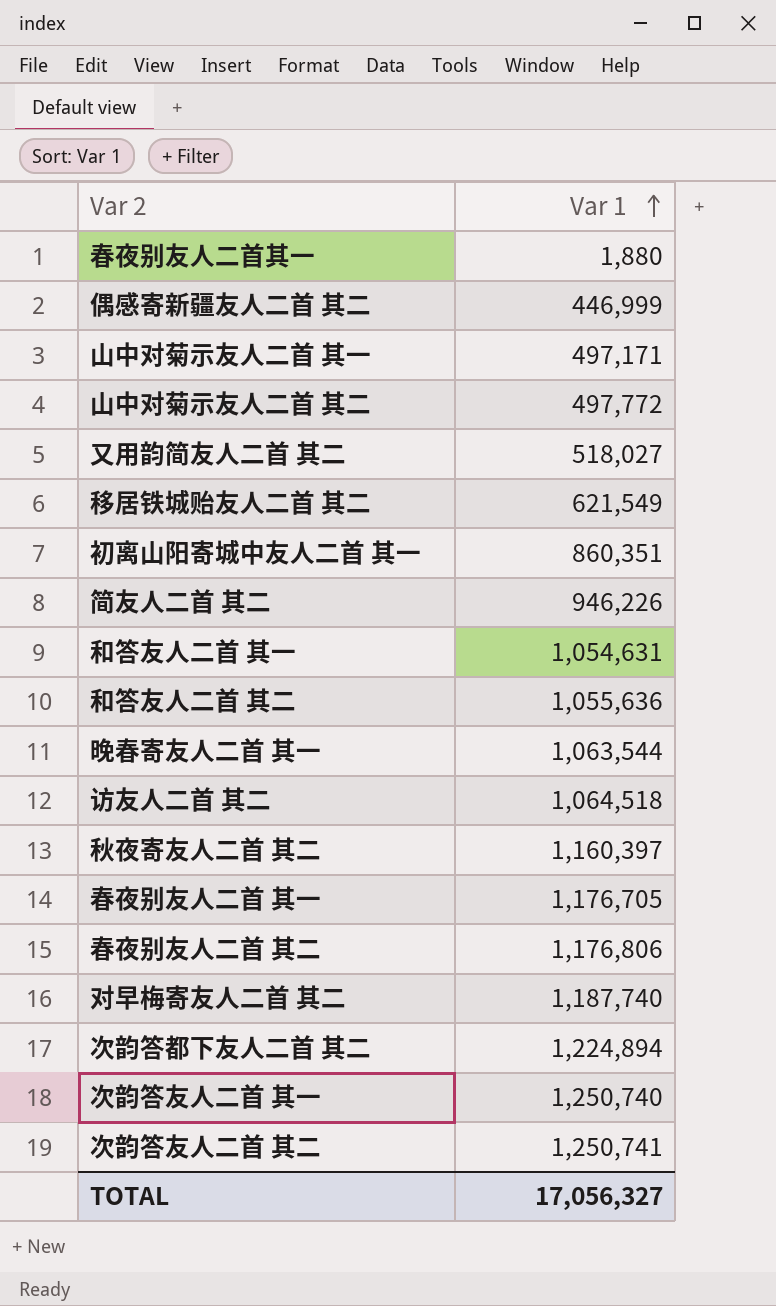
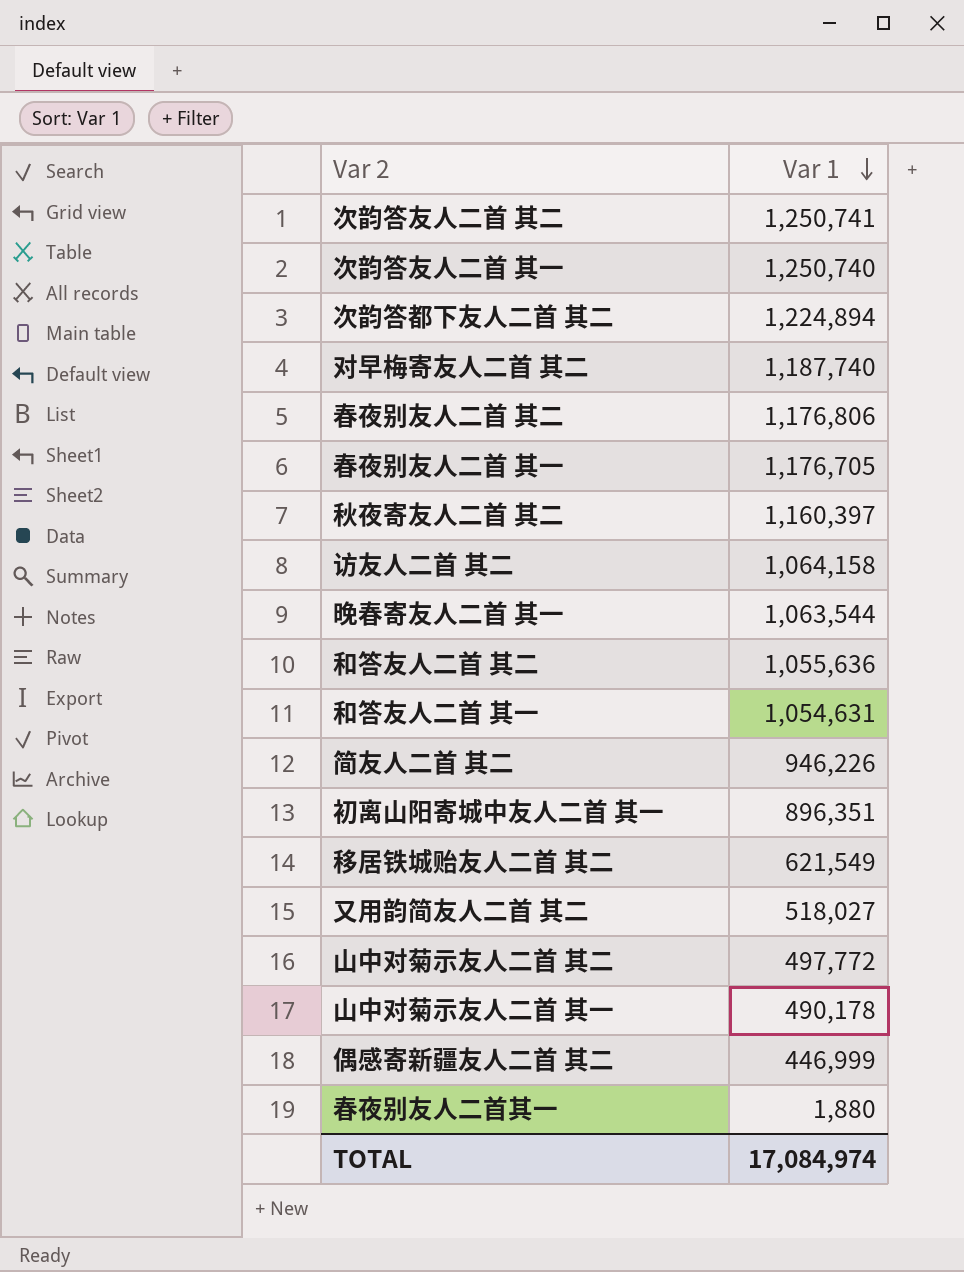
row order: Var 1 ascending -> Var 1 descending
访友人二首 其二 | Var 1: 1,064,518 -> 1,064,158
初离山阳寄城中友人二首 其一 | Var 1: 860,351 -> 896,351
山中对菊示友人二首 其一 | Var 1: 497,171 -> 490,178
TOTAL | Var 1: 17,056,327 -> 17,084,974

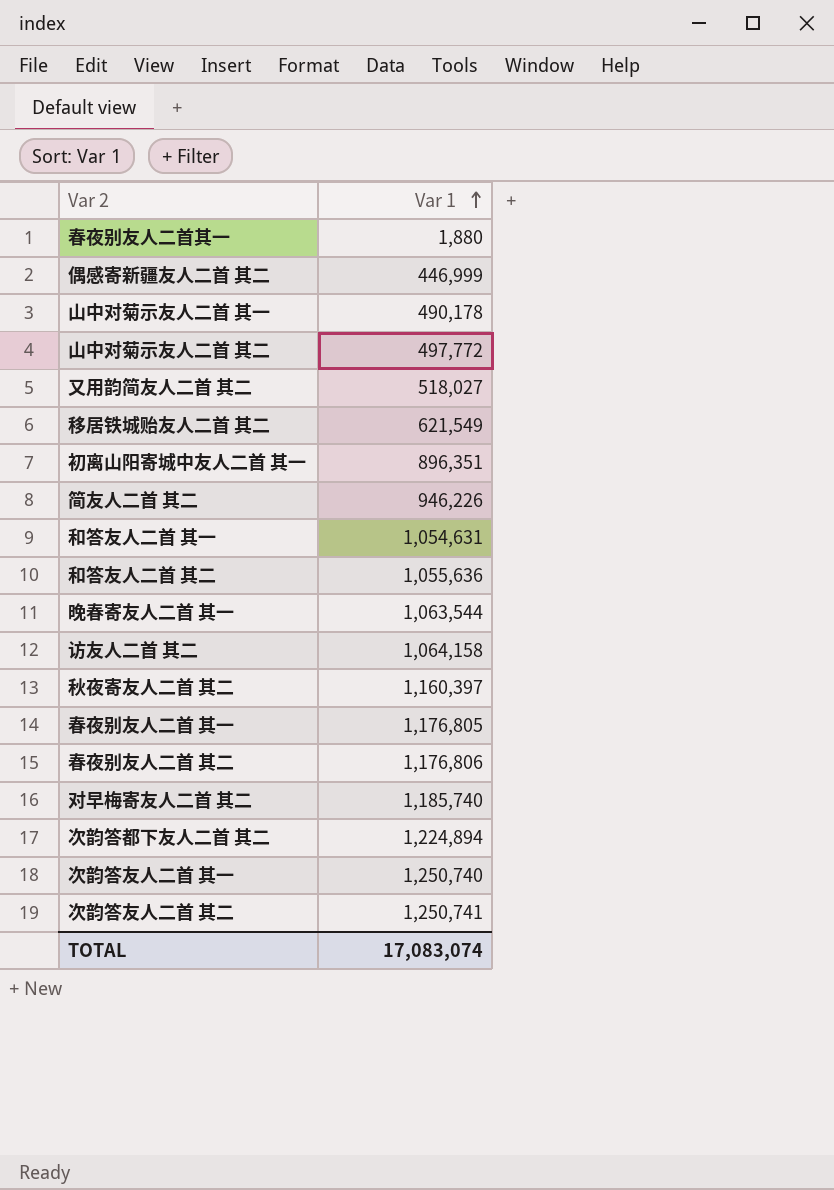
row order: Var 1 descending -> Var 1 ascending
春夜别友人二首 其一 | Var 1: 1,176,705 -> 1,176,805
对早梅寄友人二首 其二 | Var 1: 1,187,740 -> 1,185,740
TOTAL | Var 1: 17,084,974 -> 17,083,074

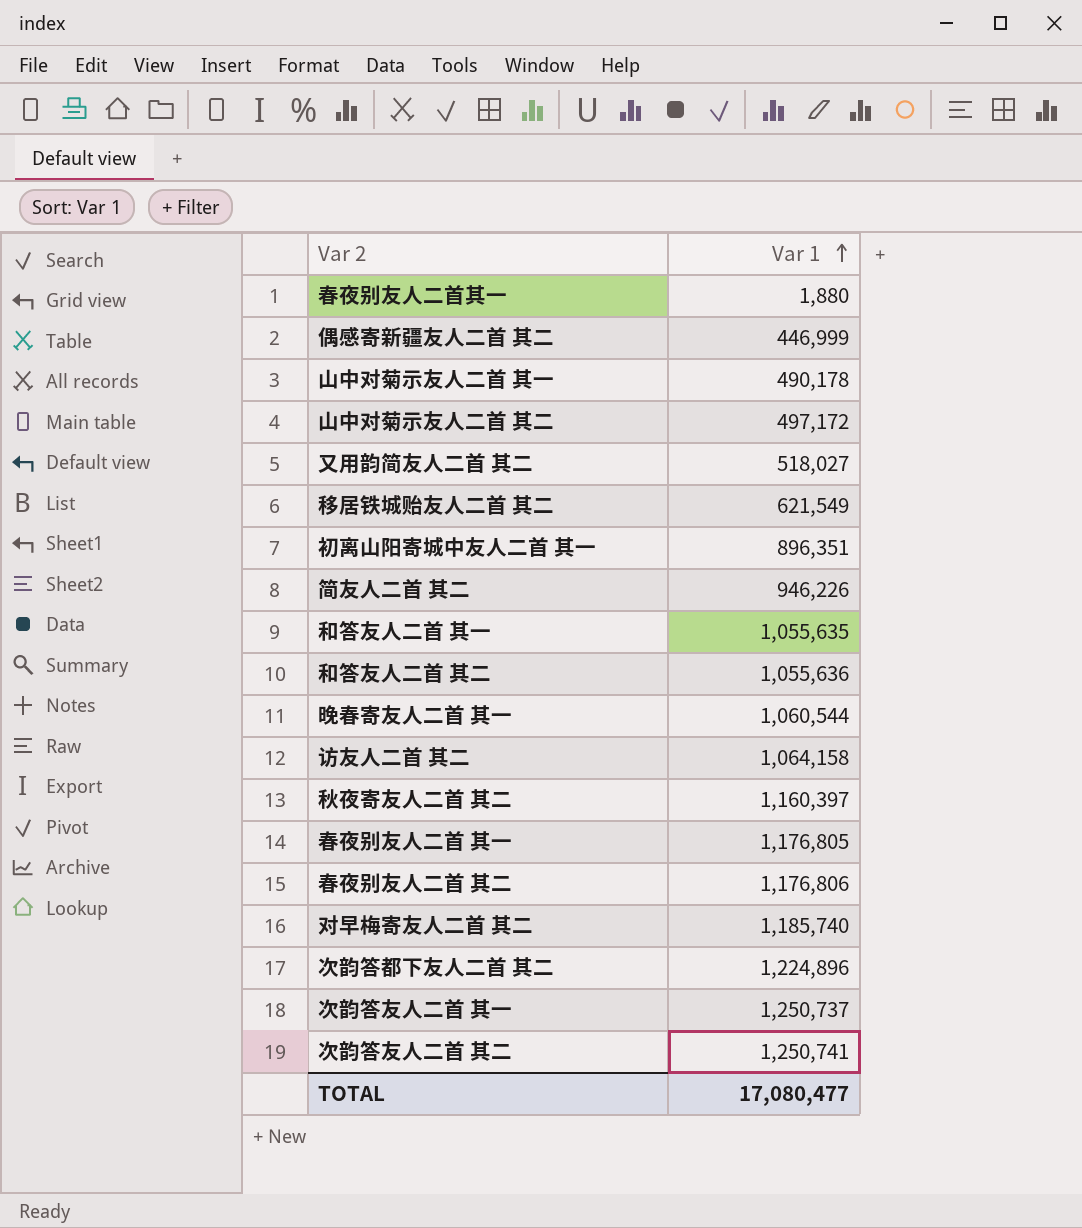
山中对菊示友人二首 其二 | Var 1: 497,772 -> 497,172
和答友人二首 其一 | Var 1: 1,054,631 -> 1,055,635
晚春寄友人二首 其一 | Var 1: 1,063,544 -> 1,060,544
次韵答都下友人二首 其二 | Var 1: 1,224,894 -> 1,224,896
次韵答友人二首 其一 | Var 1: 1,250,740 -> 1,250,737
TOTAL | Var 1: 17,083,074 -> 17,080,477

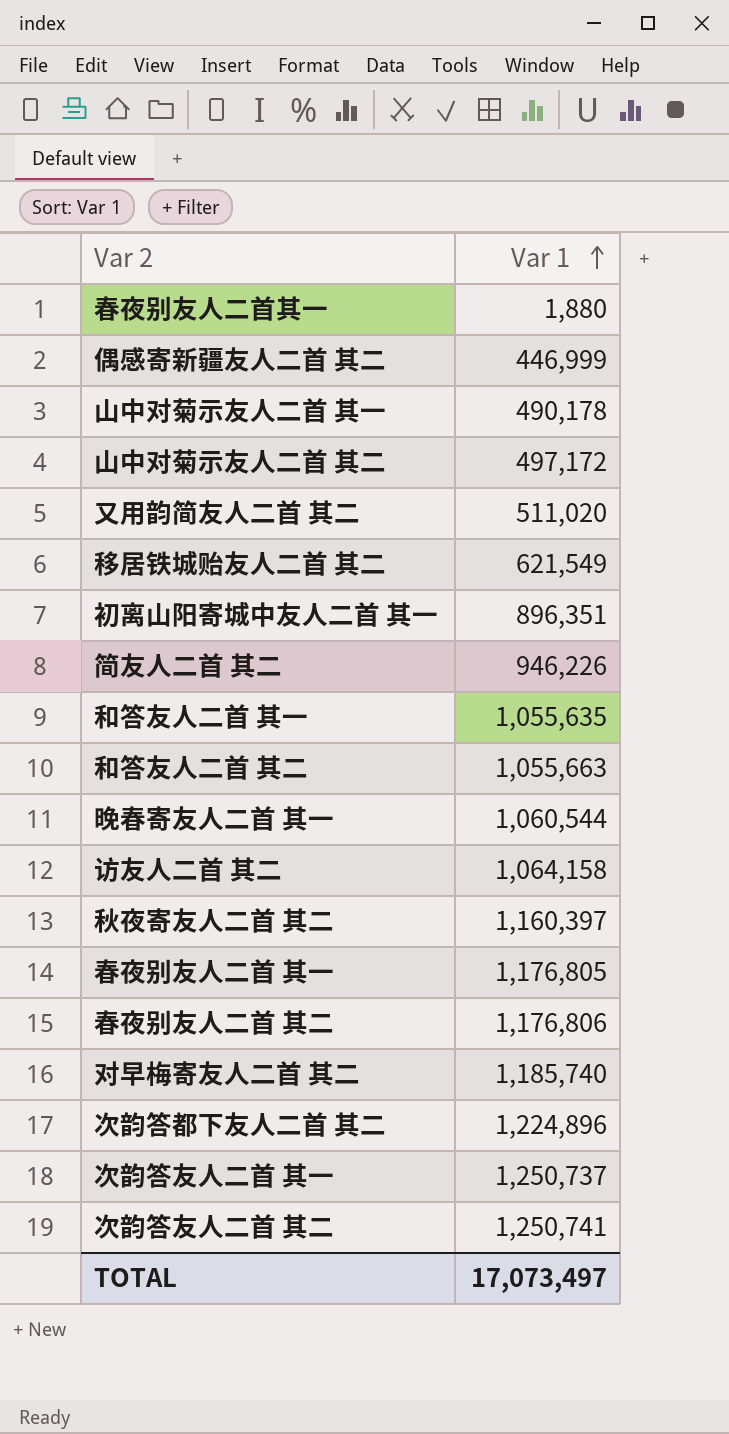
又用韵简友人二首 其二 | Var 1: 518,027 -> 511,020
和答友人二首 其二 | Var 1: 1,055,636 -> 1,055,663
TOTAL | Var 1: 17,080,477 -> 17,073,497

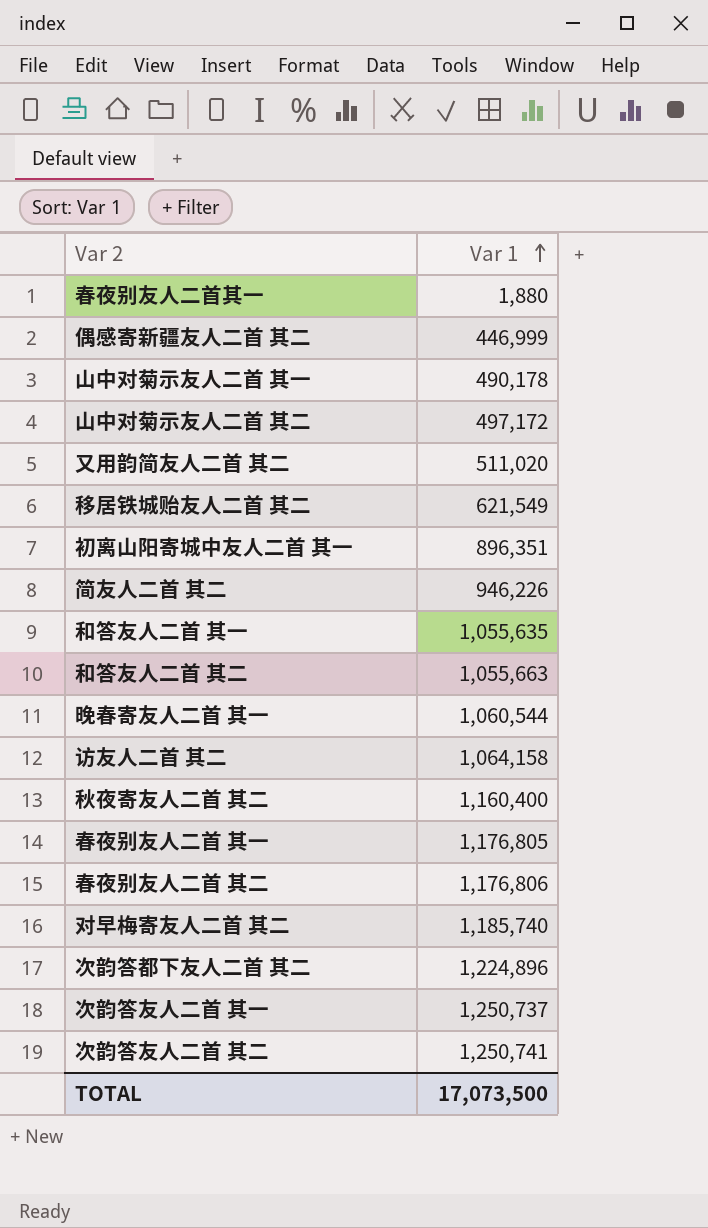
秋夜寄友人二首 其二 | Var 1: 1,160,397 -> 1,160,400
TOTAL | Var 1: 17,073,497 -> 17,073,500

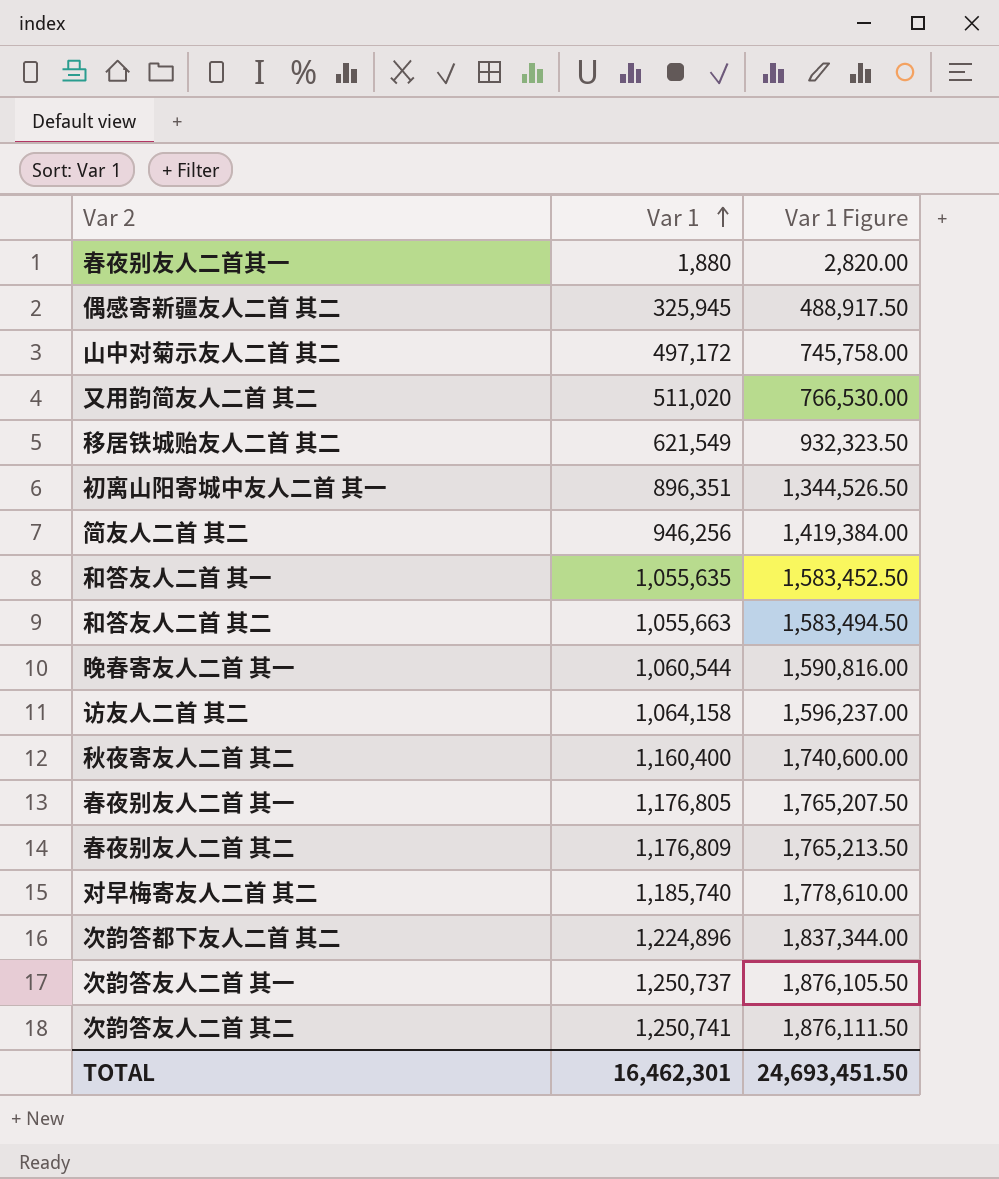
column Var 1 Figure | formula: none -> [Var 1] * 1.5
row 山中对菊示友人二首 其一: 490,178 -> none
偶感寄新疆友人二首 其二 | Var 1: 446,999 -> 325,945
简友人二首 其二 | Var 1: 946,226 -> 946,256
春夜别友人二首 其二 | Var 1: 1,176,806 -> 1,176,809
TOTAL | Var 1: 17,073,500 -> 16,462,301

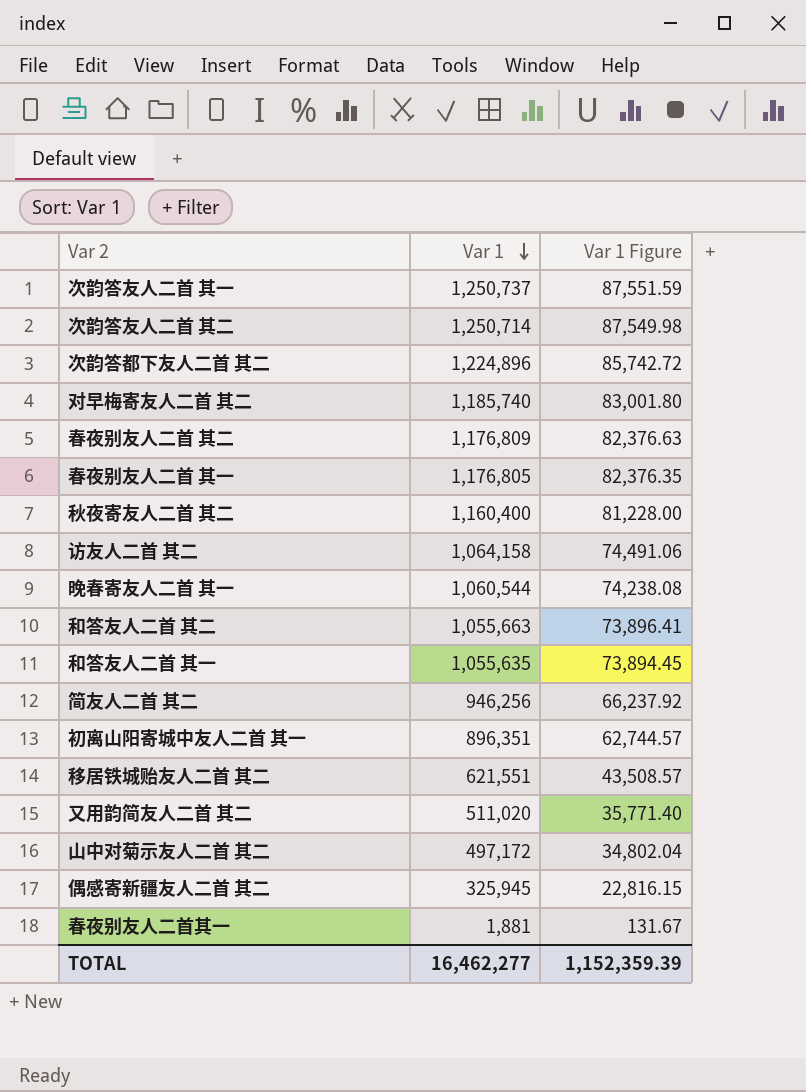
row order: Var 1 ascending -> Var 1 descending
column Var 1 Figure | formula: [Var 1] * 1.5 -> [Var 1] * 0.07
次韵答友人二首 其二 | Var 1: 1,250,741 -> 1,250,714
移居铁城贻友人二首 其二 | Var 1: 621,549 -> 621,551
春夜别友人二首其一 | Var 1: 1,880 -> 1,881
TOTAL | Var 1: 16,462,301 -> 16,462,277
TOTAL | Var 1 Figure: 24,693,451.50 -> 1,152,359.39

